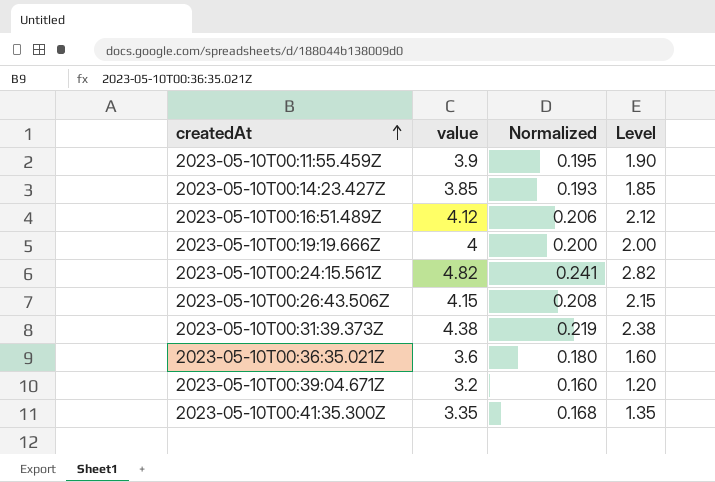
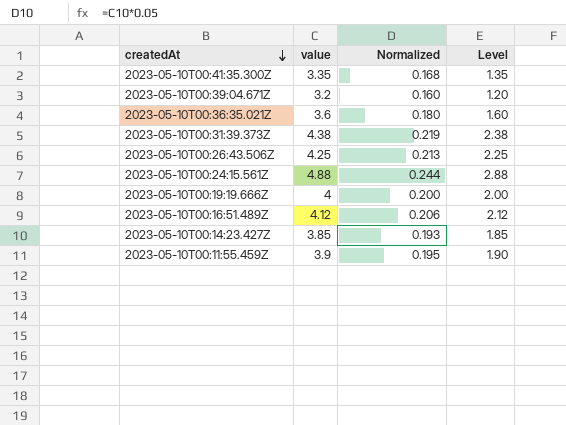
row order: createdAt ascending -> createdAt descending
2023-05-10T00:26:43.506Z | value: 4.15 -> 4.25
2023-05-10T00:26:43.506Z | Normalized: 0.208 -> 0.213
2023-05-10T00:26:43.506Z | Level: 2.15 -> 2.25
2023-05-10T00:24:15.561Z | value: 4.82 -> 4.88
2023-05-10T00:24:15.561Z | Normalized: 0.241 -> 0.244
2023-05-10T00:24:15.561Z | Level: 2.82 -> 2.88

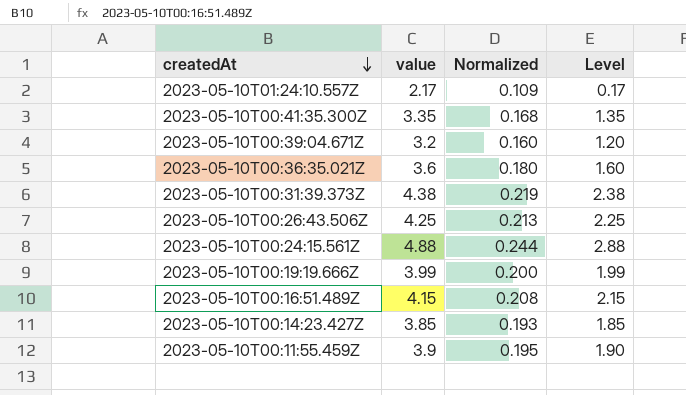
row 2023-05-10T01:24:10.557Z: none -> 2.17 | 0.109 | 0.17
2023-05-10T00:19:19.666Z | value: 4 -> 3.99
2023-05-10T00:19:19.666Z | Level: 2.00 -> 1.99
2023-05-10T00:16:51.489Z | value: 4.12 -> 4.15
2023-05-10T00:16:51.489Z | Normalized: 0.206 -> 0.208
2023-05-10T00:16:51.489Z | Level: 2.12 -> 2.15

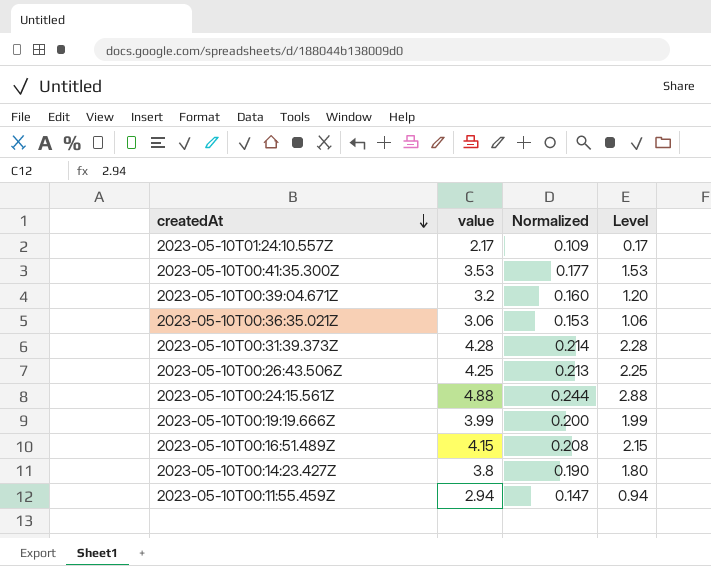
2023-05-10T00:41:35.300Z | value: 3.35 -> 3.53
2023-05-10T00:41:35.300Z | Normalized: 0.168 -> 0.177
2023-05-10T00:41:35.300Z | Level: 1.35 -> 1.53
2023-05-10T00:36:35.021Z | value: 3.6 -> 3.06
2023-05-10T00:36:35.021Z | Normalized: 0.180 -> 0.153
2023-05-10T00:36:35.021Z | Level: 1.60 -> 1.06
2023-05-10T00:31:39.373Z | value: 4.38 -> 4.28
2023-05-10T00:31:39.373Z | Normalized: 0.219 -> 0.214
2023-05-10T00:31:39.373Z | Level: 2.38 -> 2.28
2023-05-10T00:14:23.427Z | value: 3.85 -> 3.8
2023-05-10T00:14:23.427Z | Normalized: 0.193 -> 0.190
2023-05-10T00:14:23.427Z | Level: 1.85 -> 1.80
2023-05-10T00:11:55.459Z | value: 3.9 -> 2.94
2023-05-10T00:11:55.459Z | Normalized: 0.195 -> 0.147
2023-05-10T00:11:55.459Z | Level: 1.90 -> 0.94

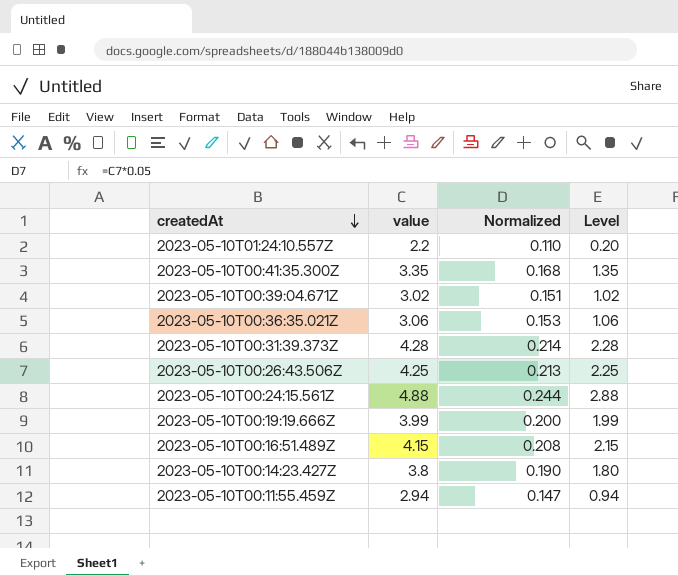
2023-05-10T01:24:10.557Z | value: 2.17 -> 2.2
2023-05-10T01:24:10.557Z | Normalized: 0.109 -> 0.110
2023-05-10T01:24:10.557Z | Level: 0.17 -> 0.20
2023-05-10T00:41:35.300Z | value: 3.53 -> 3.35
2023-05-10T00:41:35.300Z | Normalized: 0.177 -> 0.168
2023-05-10T00:41:35.300Z | Level: 1.53 -> 1.35
2023-05-10T00:39:04.671Z | value: 3.2 -> 3.02
2023-05-10T00:39:04.671Z | Normalized: 0.160 -> 0.151
2023-05-10T00:39:04.671Z | Level: 1.20 -> 1.02

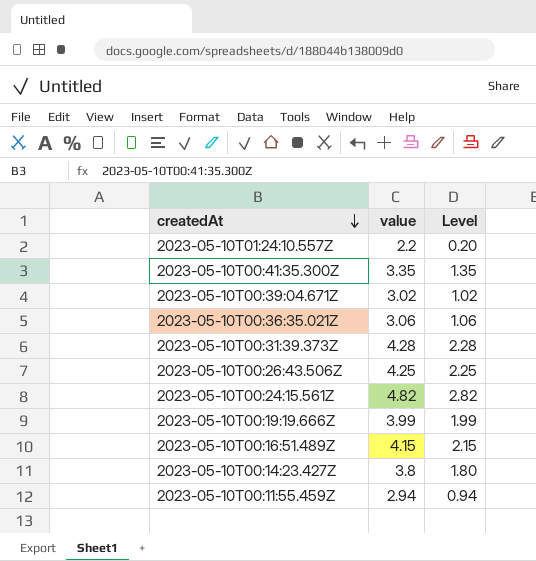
column Normalized | formula: [value] * 0.05 -> none
2023-05-10T00:24:15.561Z | value: 4.88 -> 4.82
2023-05-10T00:24:15.561Z | Level: 2.88 -> 2.82

